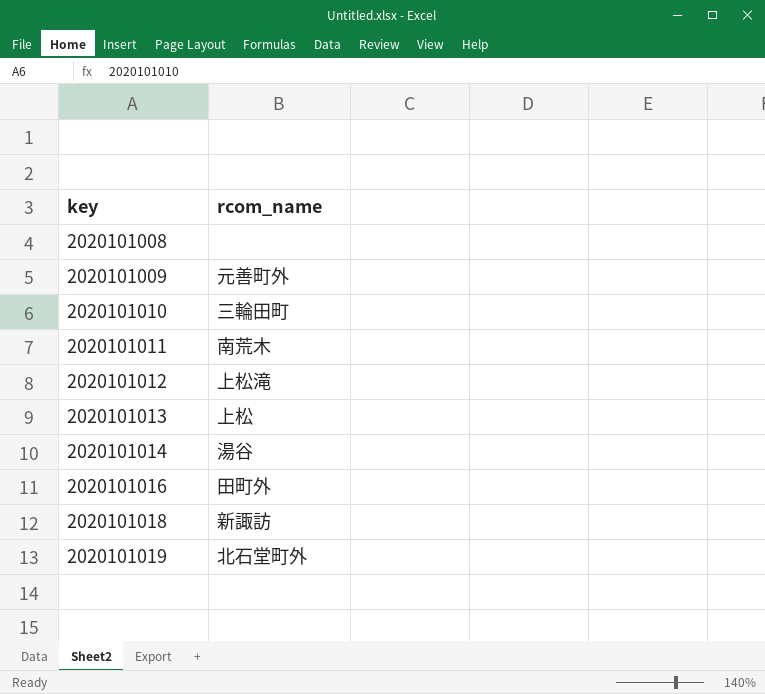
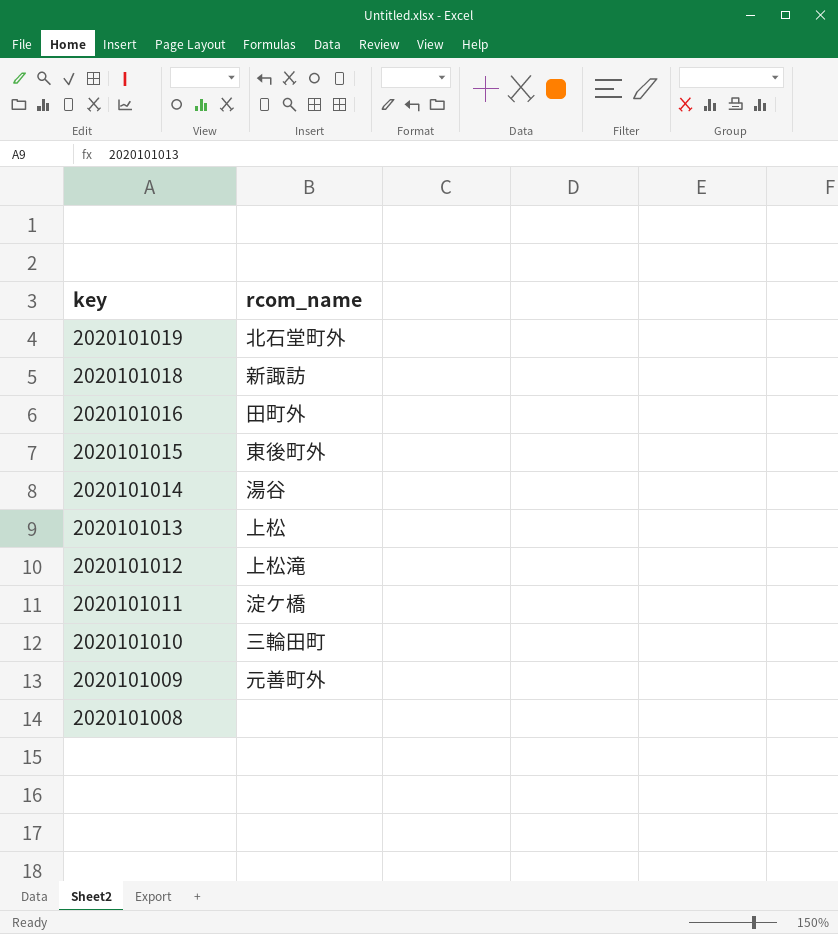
row order: key ascending -> key descending
row 2020101015: none -> 東後町外
2020101011 | rcom_name: 南荒木 -> 淀ケ橋

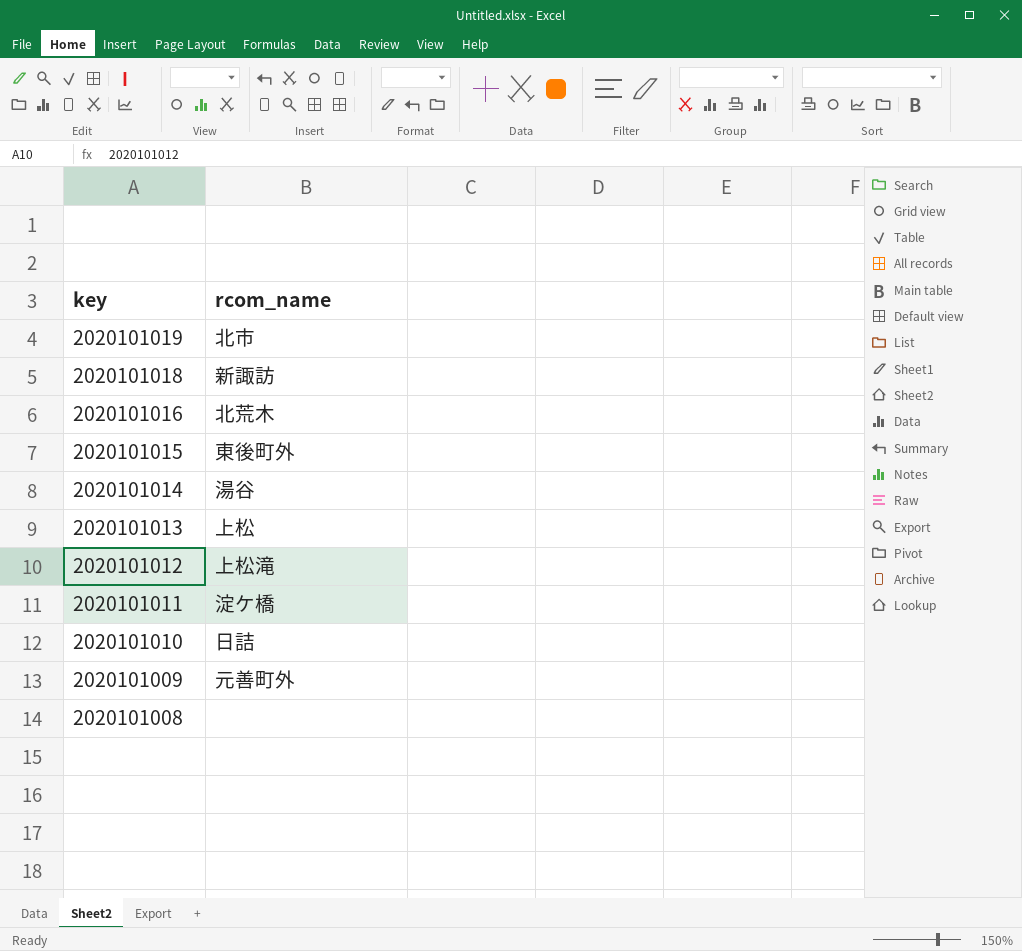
2020101019 | rcom_name: 北石堂町外 -> 北市
2020101016 | rcom_name: 田町外 -> 北荒木
2020101010 | rcom_name: 三輪田町 -> 日詰

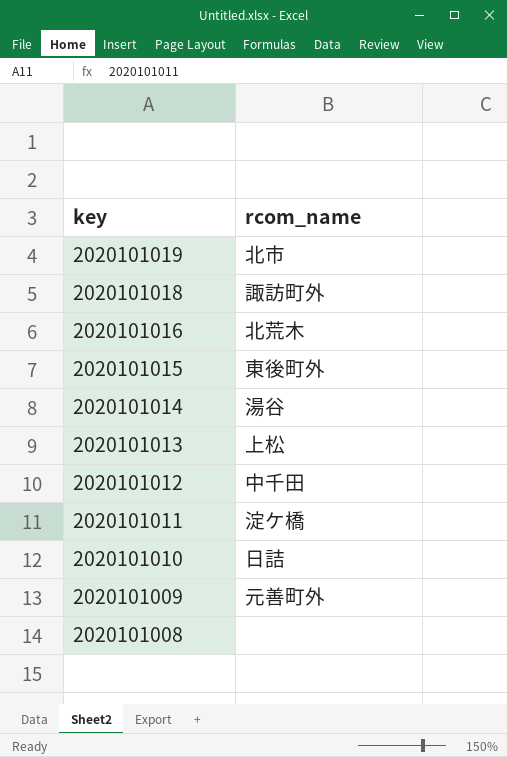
2020101018 | rcom_name: 新諏訪 -> 諏訪町外
2020101012 | rcom_name: 上松滝 -> 中千田

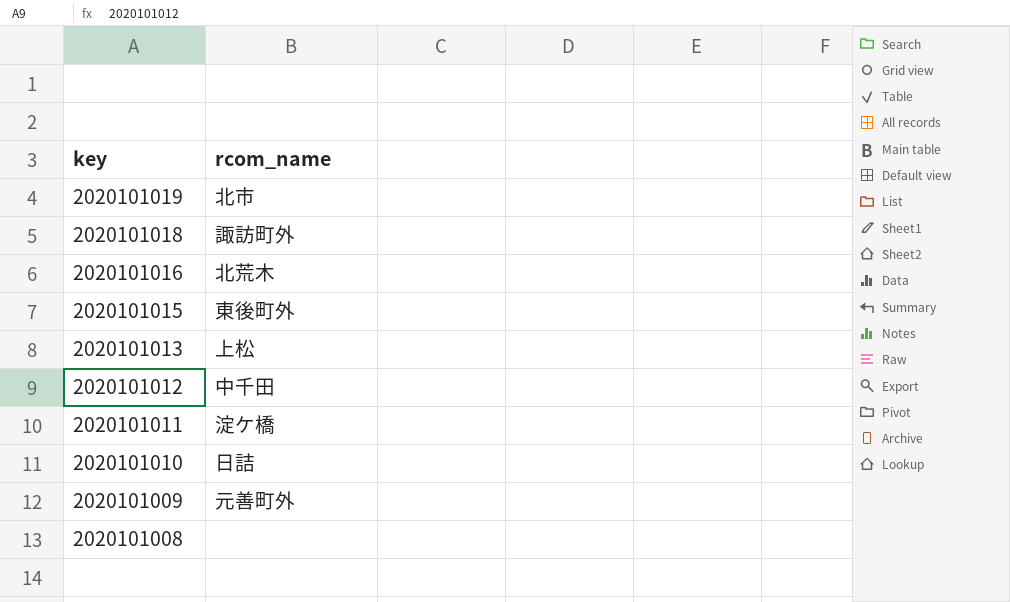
row 2020101014: 湯谷 -> none

